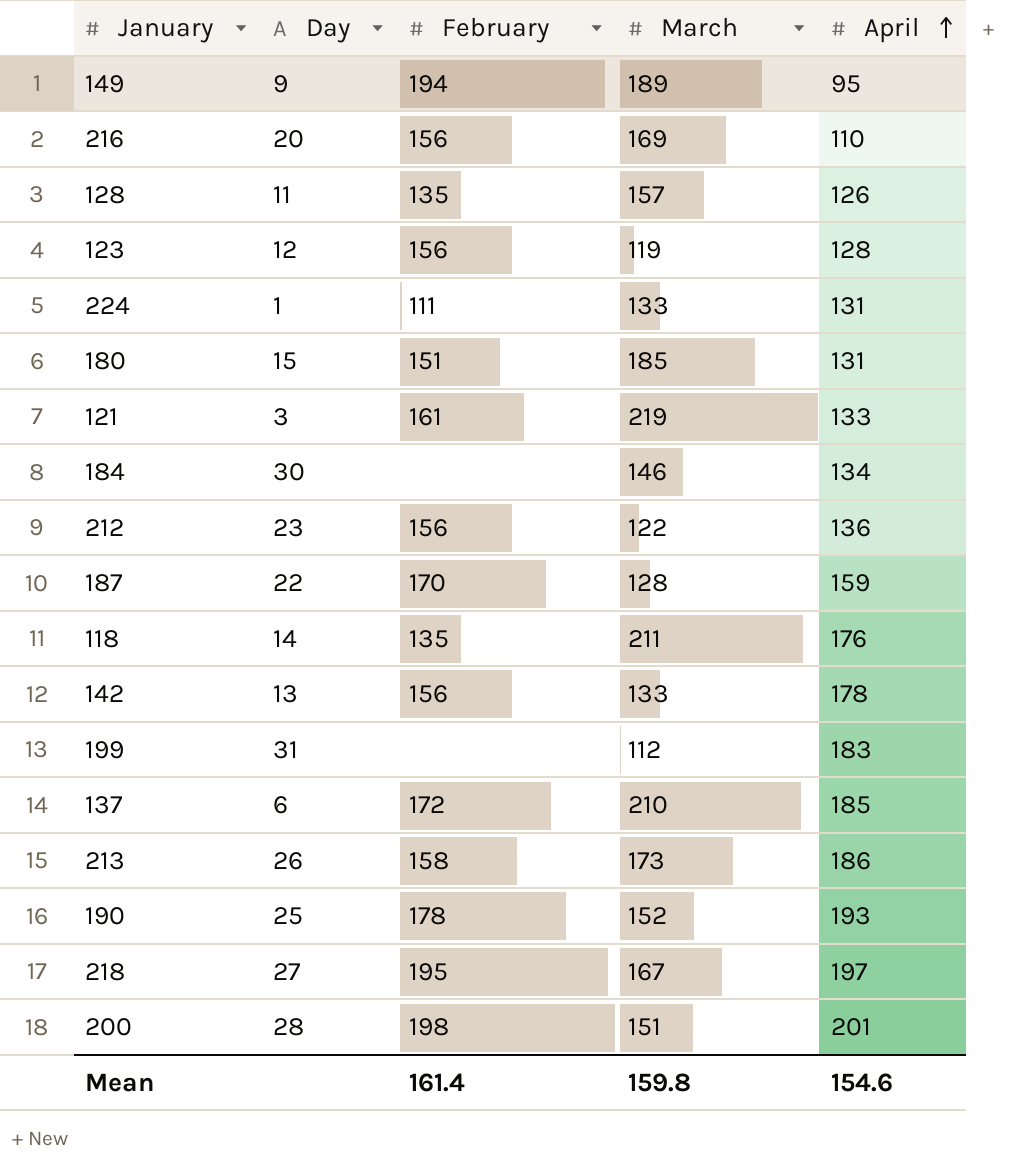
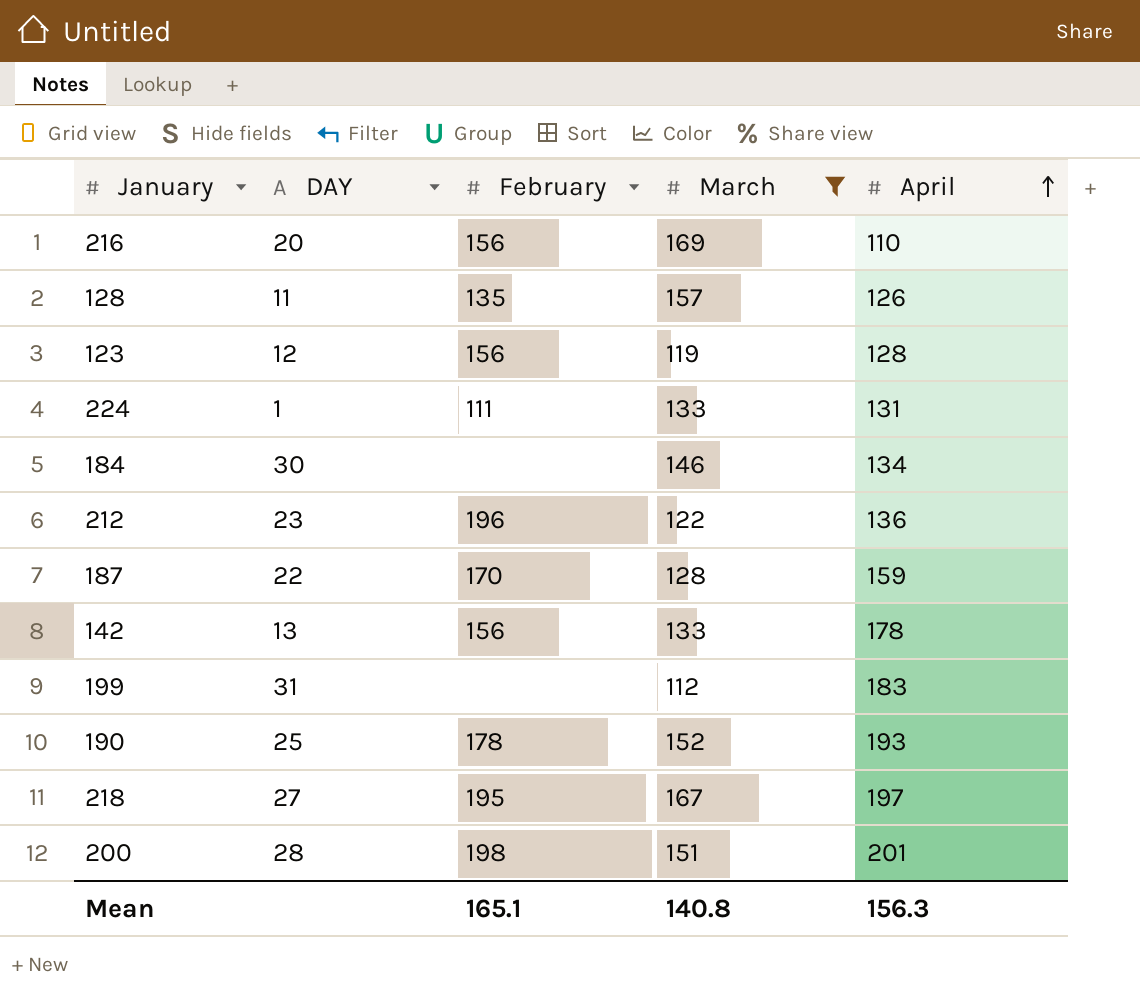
filter: none -> March <= 169
column name: Day -> DAY
212 | February: 156 -> 196
Mean | February: 161.4 -> 165.1
Mean | March: 159.8 -> 140.8
Mean | April: 154.6 -> 156.3

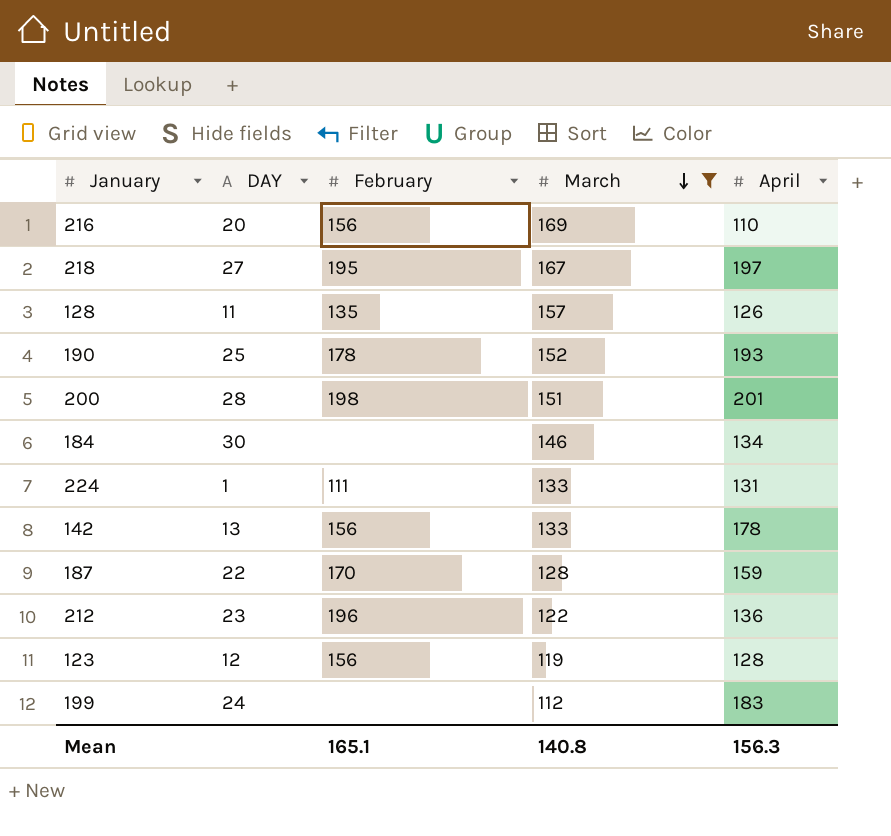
row order: April ascending -> March descending
199 | DAY: 31 -> 24

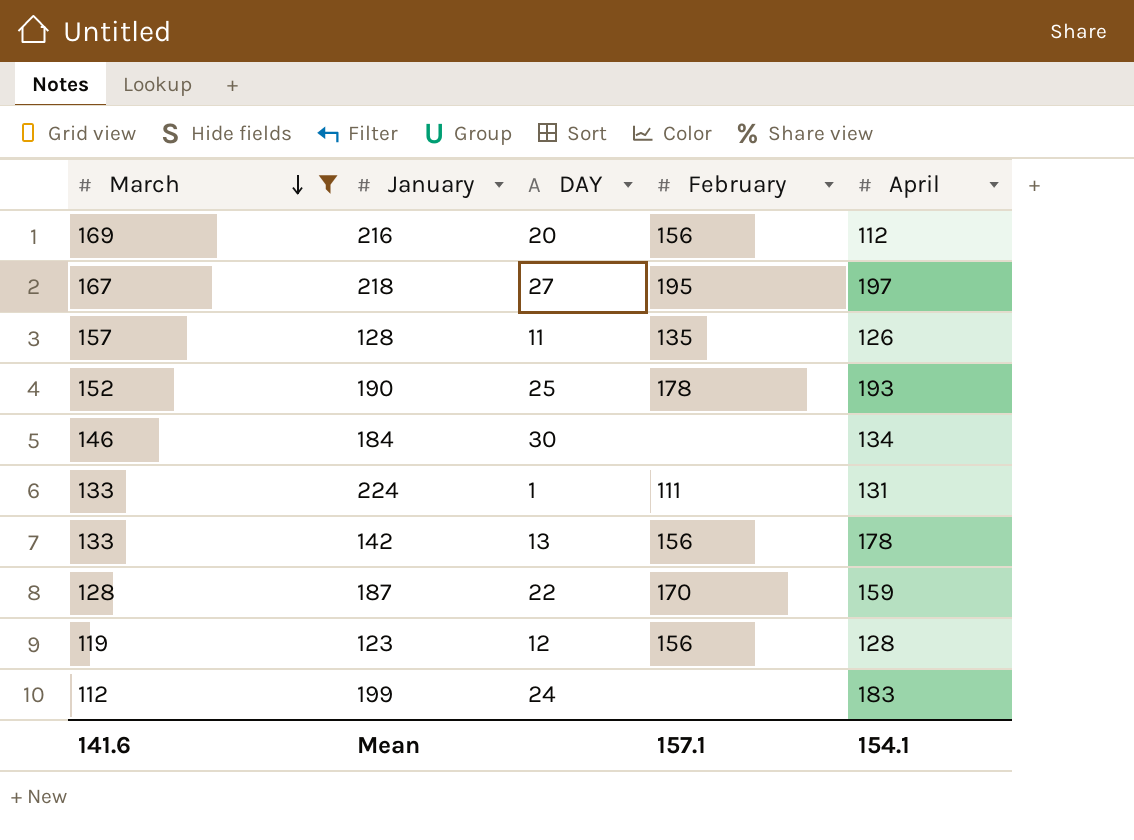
column March | position: 4 -> 1
row 200: 28 | 198 | 151 | 201 -> none
row 212: 23 | 196 | 122 | 136 -> none
216 | April: 110 -> 112
Mean | March: 140.8 -> 141.6
Mean | February: 165.1 -> 157.1
Mean | April: 156.3 -> 154.1

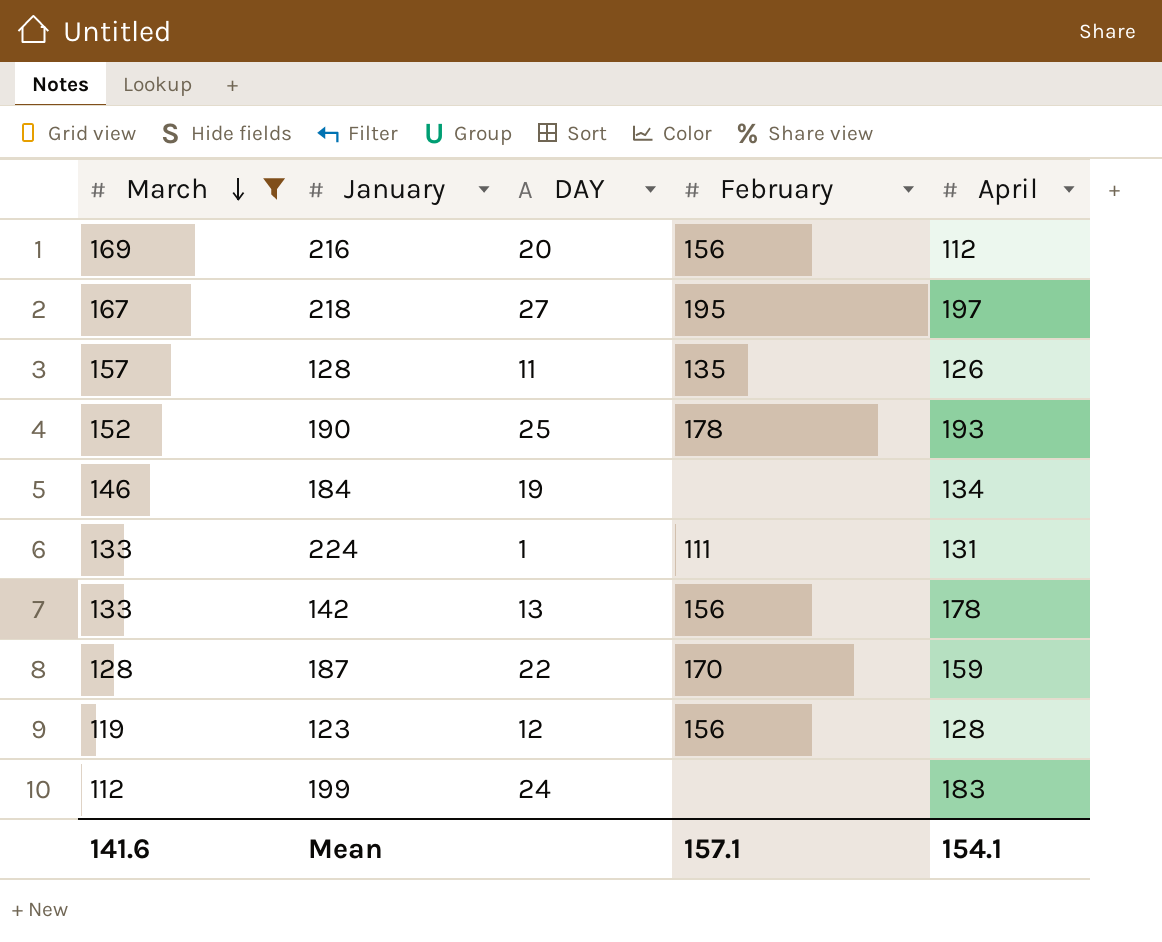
184 | DAY: 30 -> 19

